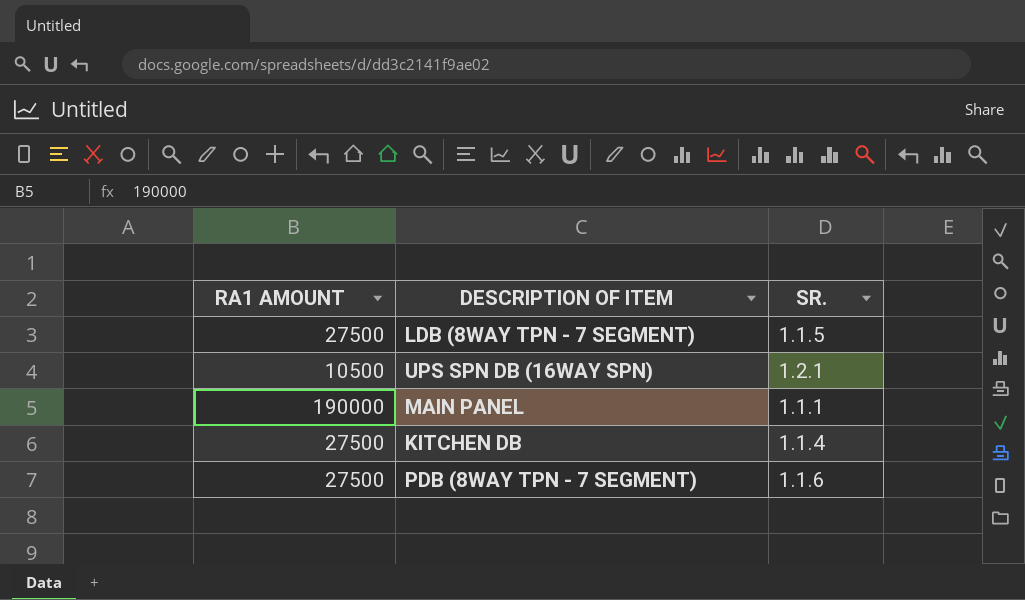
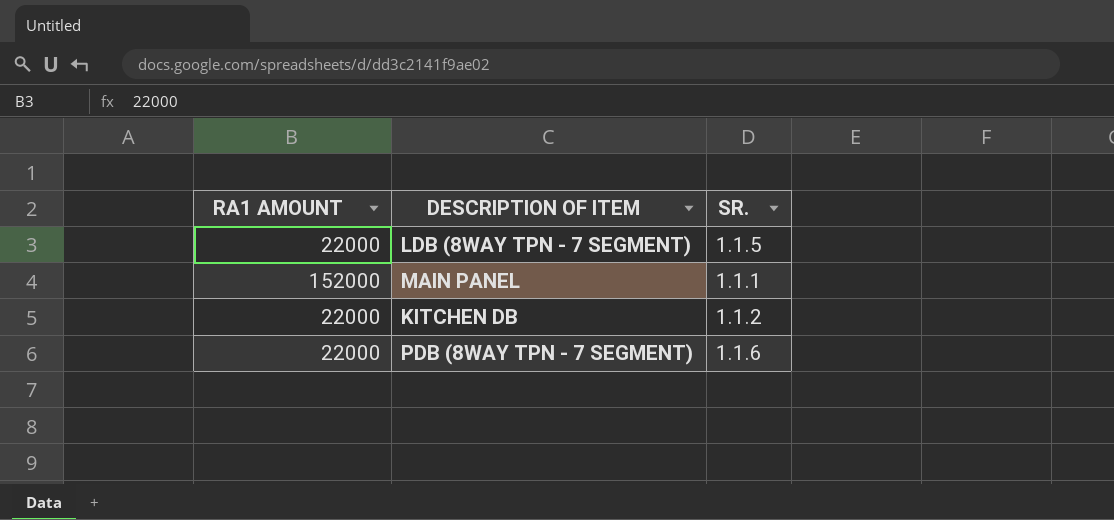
row UPS SPN DB (16WAY SPN): 10500 | 1.2.1 -> none
LDB (8WAY TPN - 7 SEGMENT) | RA1 AMOUNT: 27500 -> 22000
MAIN PANEL | RA1 AMOUNT: 190000 -> 152000
KITCHEN DB | RA1 AMOUNT: 27500 -> 22000
KITCHEN DB | SR.: 1.1.4 -> 1.1.2
PDB (8WAY TPN - 7 SEGMENT) | RA1 AMOUNT: 27500 -> 22000

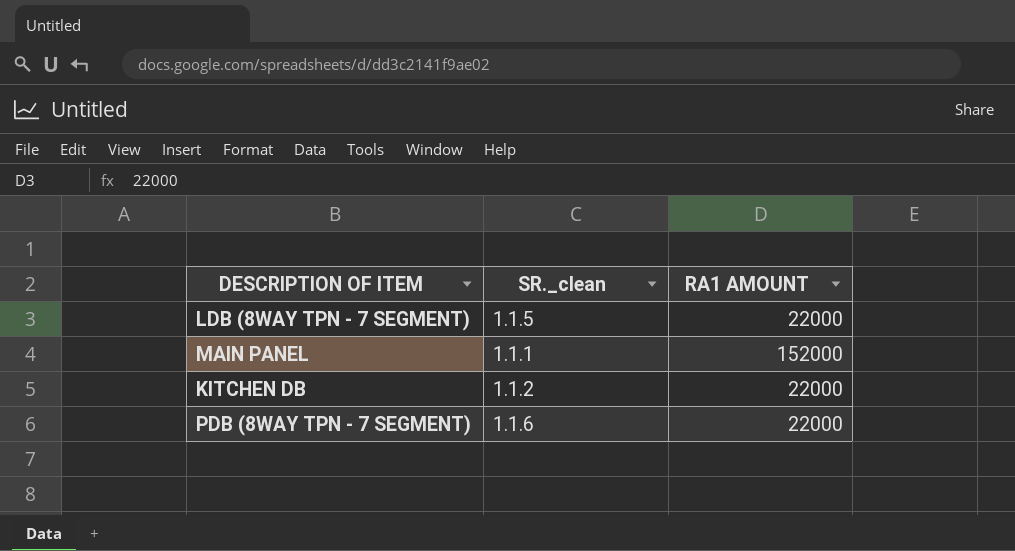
column name: SR. -> SR._clean
column RA1 AMOUNT | position: 1 -> 3

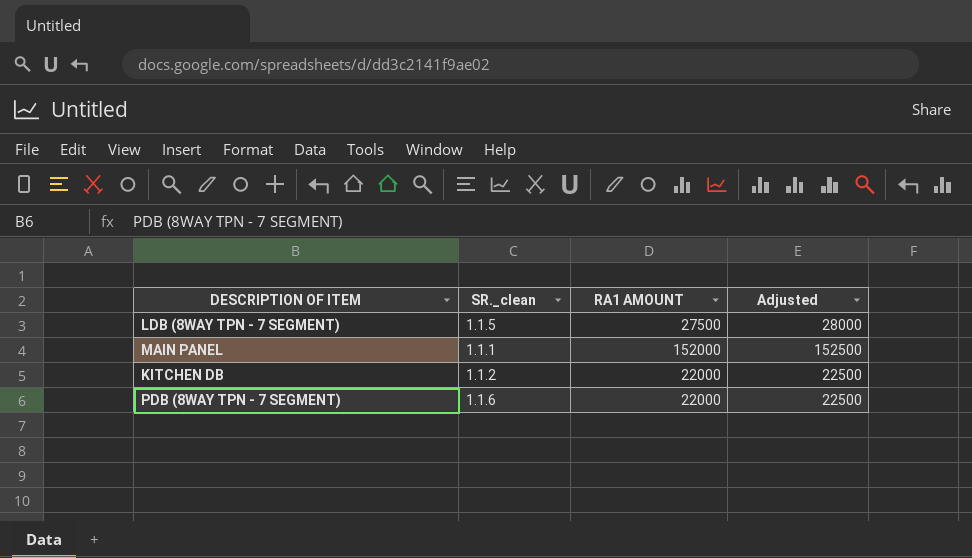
column Adjusted | formula: none -> [RA1 AMOUNT] + 500
LDB (8WAY TPN - 7 SEGMENT) | RA1 AMOUNT: 22000 -> 27500

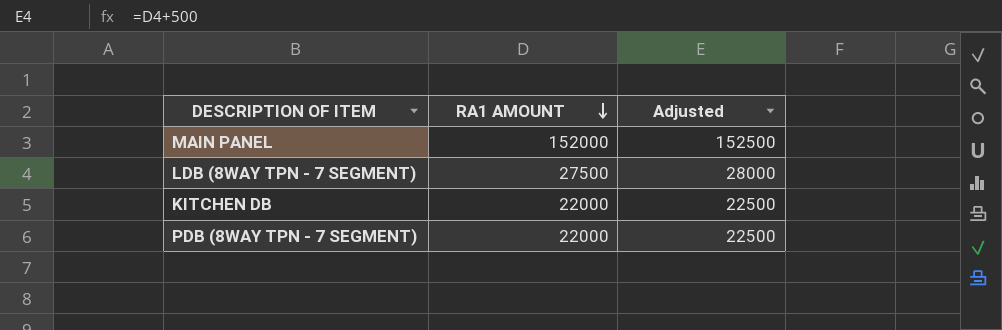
row order: none -> RA1 AMOUNT descending
column SR._clean | position: 2 -> none

